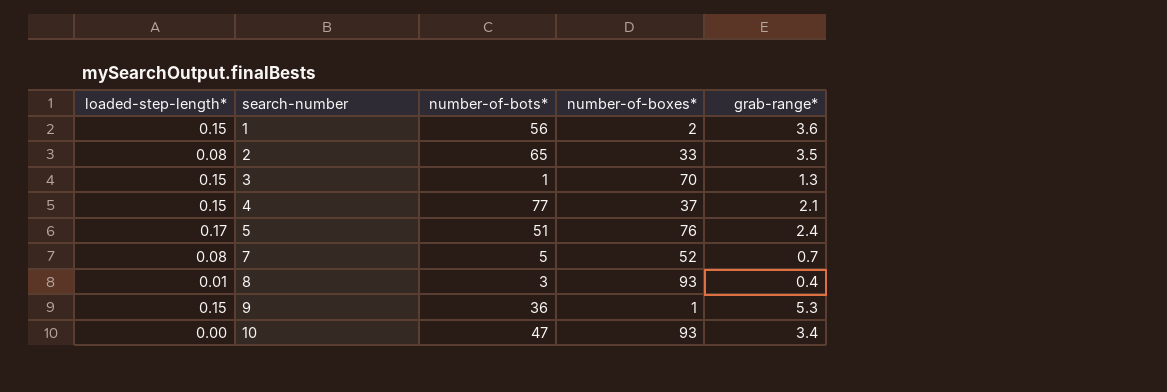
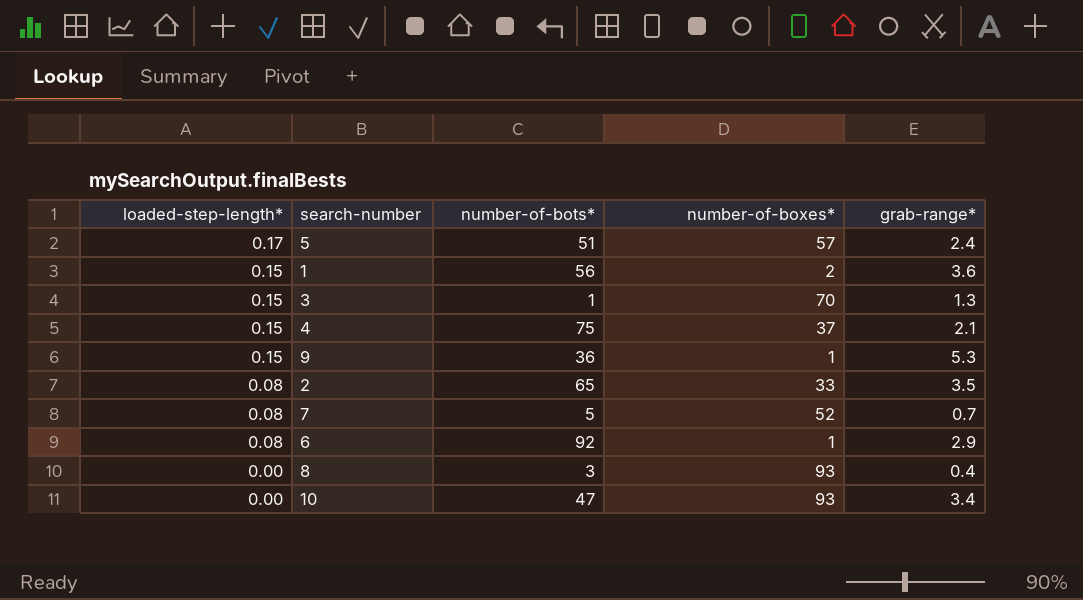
row order: search-number ascending -> loaded-step-length* descending
5 | number-of-boxes*: 76 -> 57
4 | number-of-bots*: 77 -> 75
row 6: none -> 0.08 | 92 | 1 | 2.9
8 | loaded-step-length*: 0.01 -> 0.00

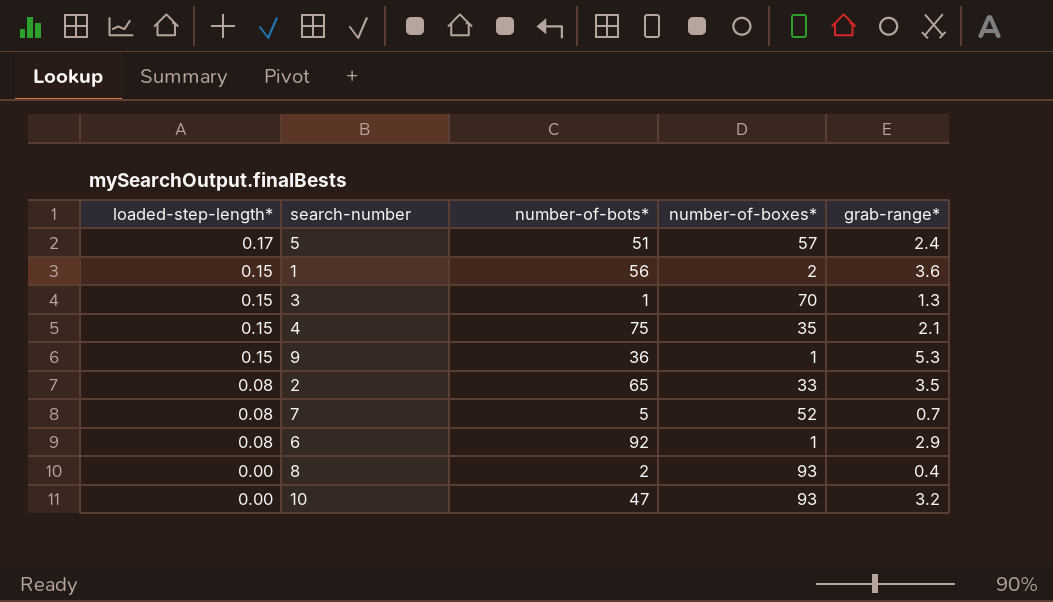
4 | number-of-boxes*: 37 -> 35
8 | number-of-bots*: 3 -> 2
10 | grab-range*: 3.4 -> 3.2

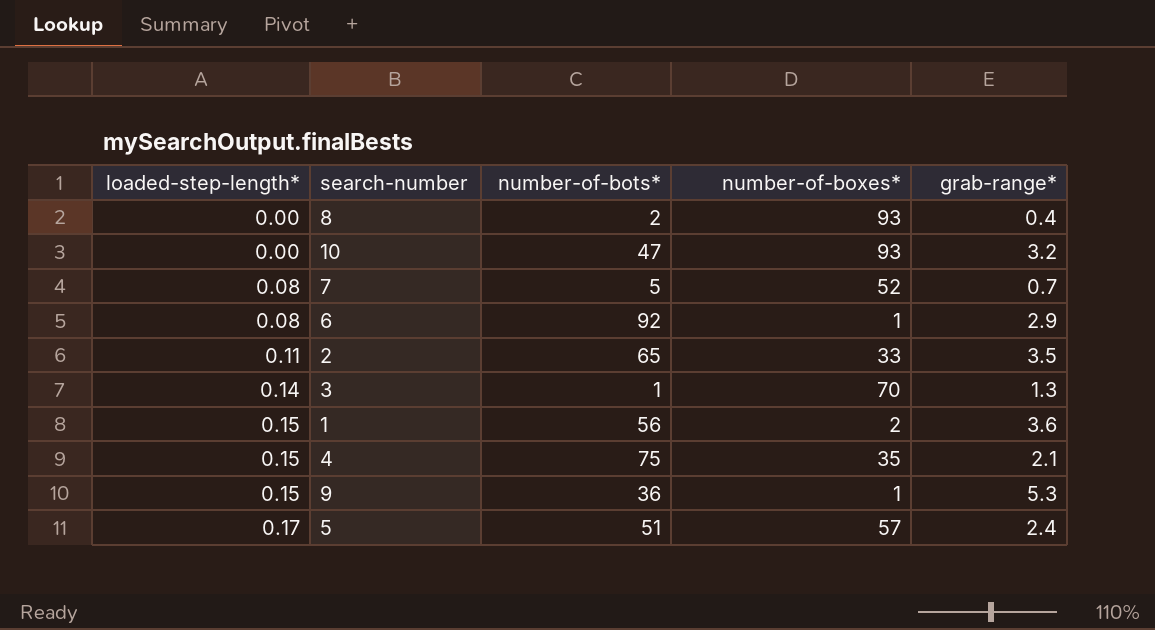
row order: loaded-step-length* descending -> loaded-step-length* ascending
2 | loaded-step-length*: 0.08 -> 0.11
3 | loaded-step-length*: 0.15 -> 0.14

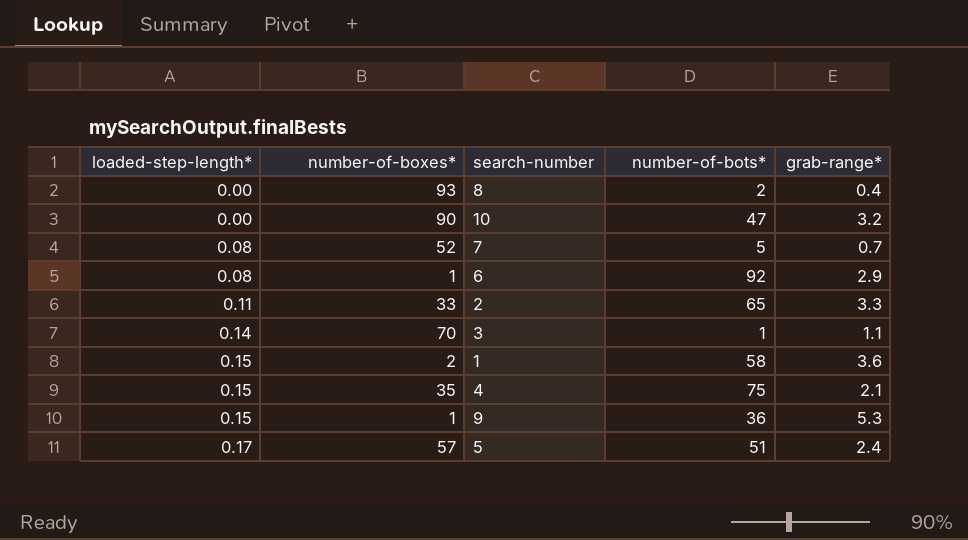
column number-of-boxes* | position: 4 -> 2
10 | number-of-boxes*: 93 -> 90
2 | grab-range*: 3.5 -> 3.3
3 | grab-range*: 1.3 -> 1.1
1 | number-of-bots*: 56 -> 58

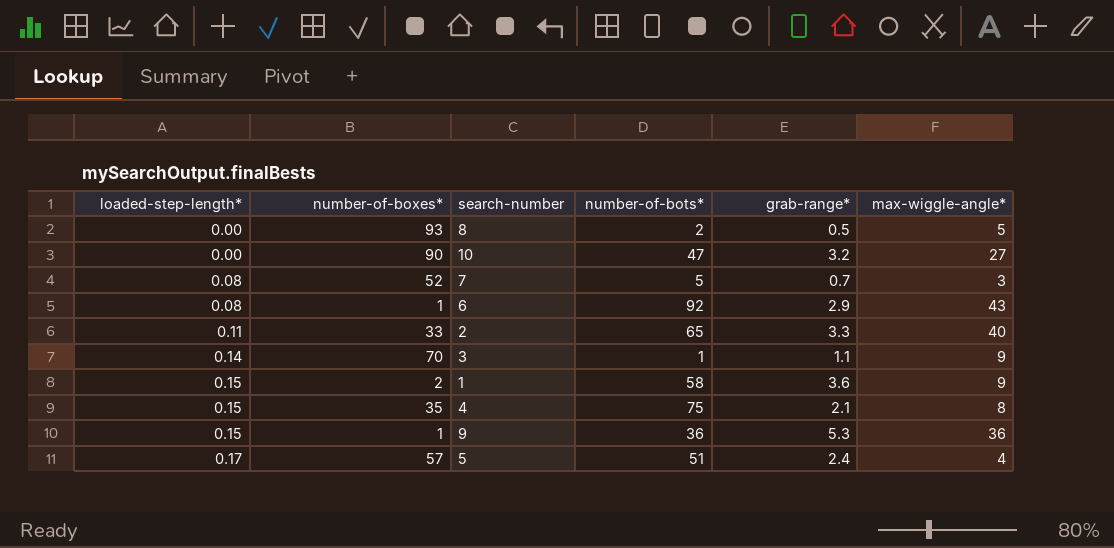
column max-wiggle-angle* | position: none -> 6
8 | grab-range*: 0.4 -> 0.5

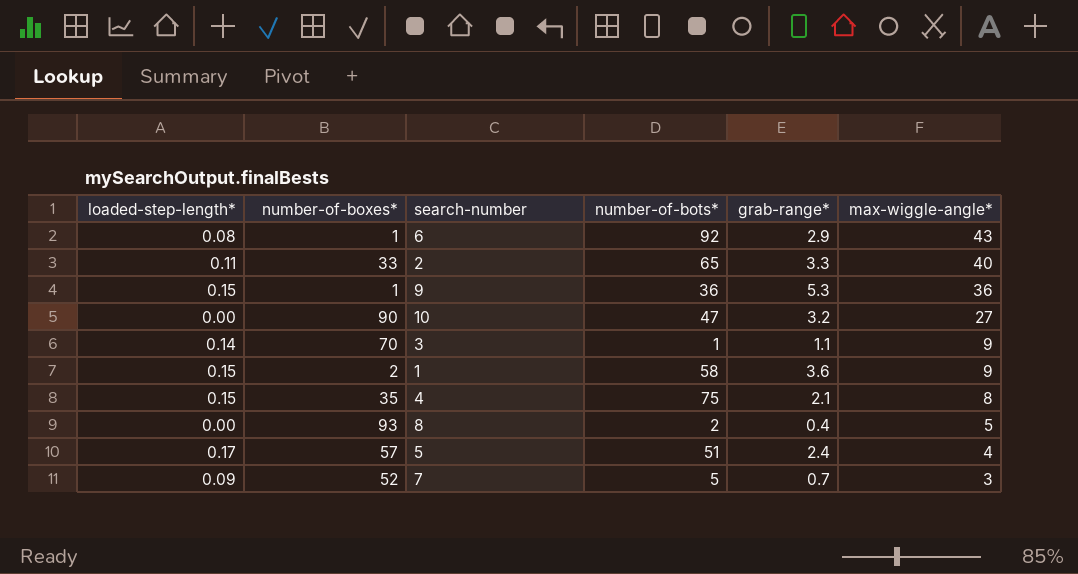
row order: loaded-step-length* ascending -> max-wiggle-angle* descending
8 | grab-range*: 0.5 -> 0.4
7 | loaded-step-length*: 0.08 -> 0.09

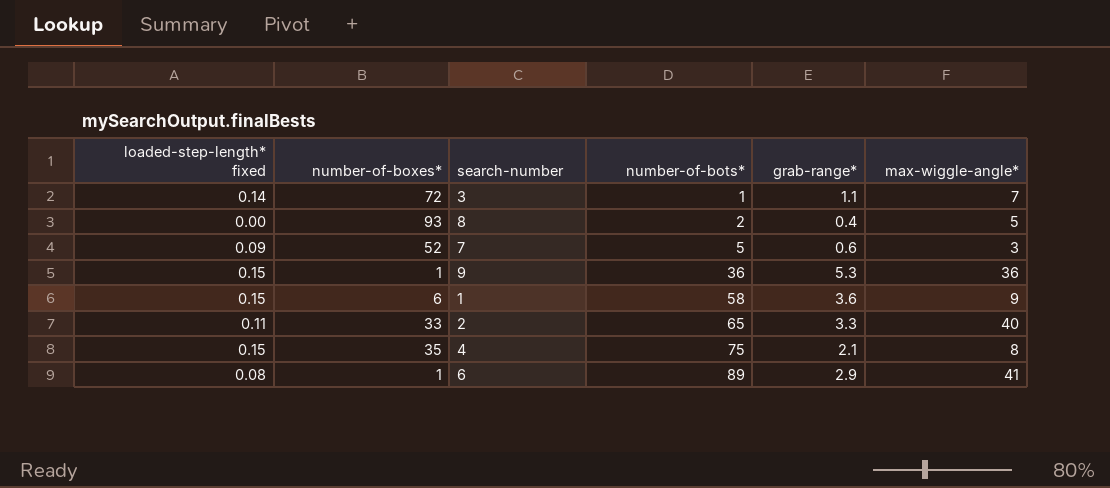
row order: max-wiggle-angle* descending -> number-of-bots* ascending
column name: loaded-step-length* -> loaded-step-length* fixed
row 10: 0.00 | 90 | 47 | 3.2 | 27 -> none
row 5: 0.17 | 57 | 51 | 2.4 | 4 -> none
3 | number-of-boxes*: 70 -> 72
3 | max-wiggle-angle*: 9 -> 7
7 | grab-range*: 0.7 -> 0.6
1 | number-of-boxes*: 2 -> 6
6 | number-of-bots*: 92 -> 89
6 | max-wiggle-angle*: 43 -> 41

